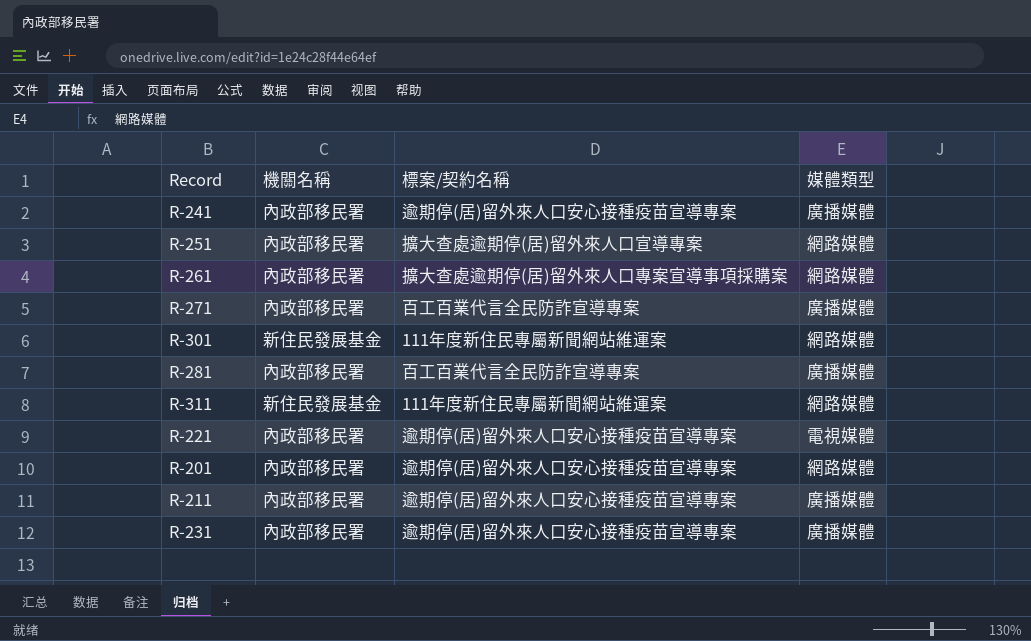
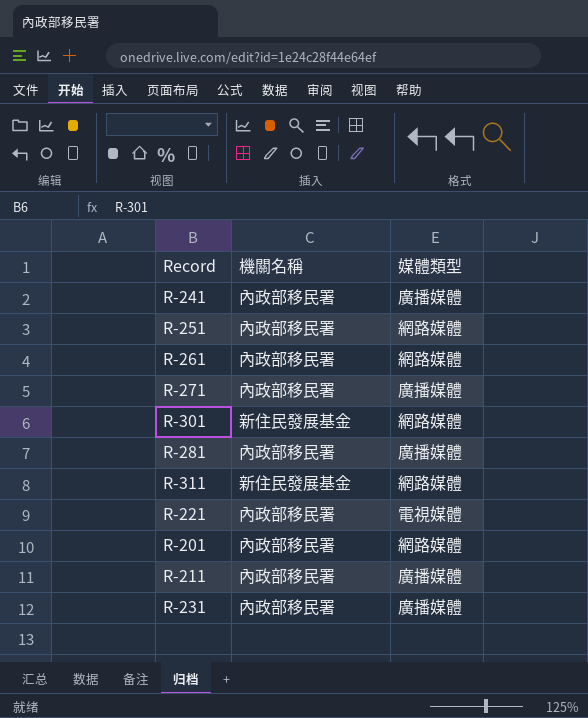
column 標案/契約名稱 | position: 3 -> none

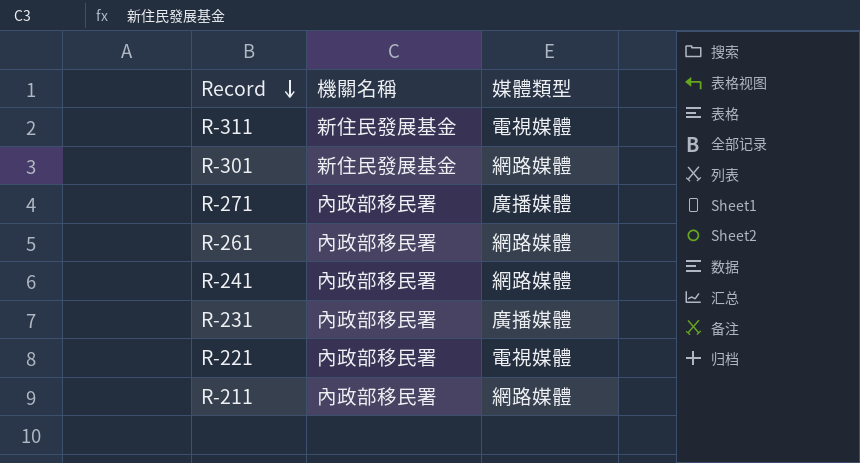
row order: none -> Record descending
row R-251: 內政部移民署 | 網路媒體 -> none
row R-281: 內政部移民署 | 廣播媒體 -> none
row R-201: 內政部移民署 | 網路媒體 -> none
R-311 | 媒體類型: 網路媒體 -> 電視媒體
R-241 | 媒體類型: 廣播媒體 -> 網路媒體
R-211 | 媒體類型: 廣播媒體 -> 網路媒體

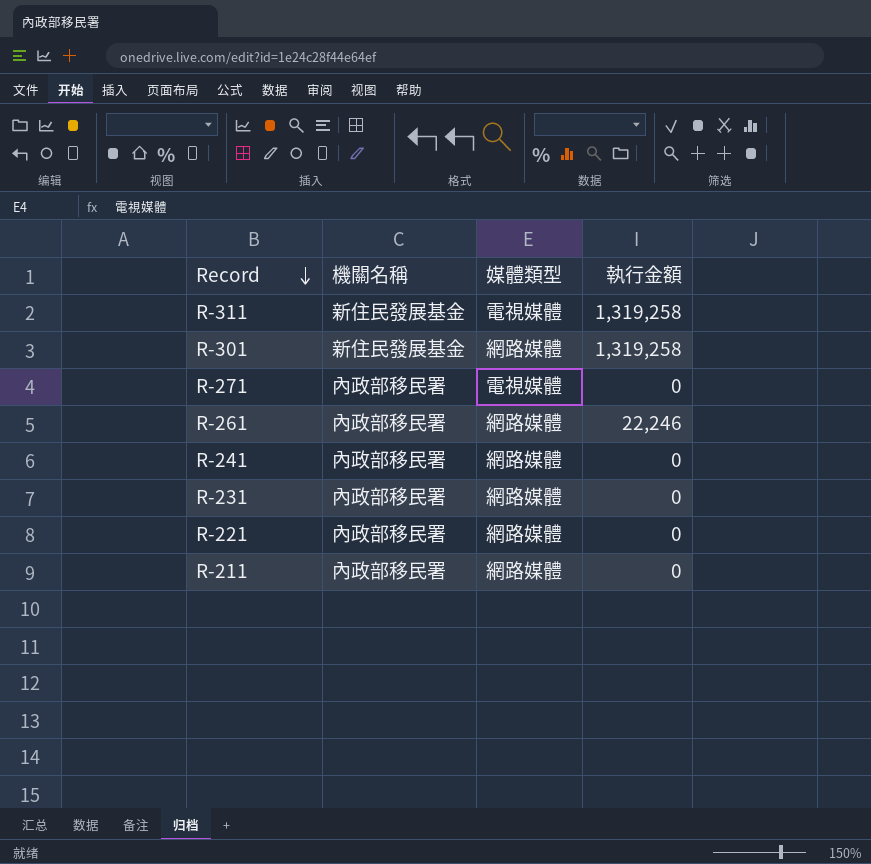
column 執行金額 | position: none -> 4
R-271 | 媒體類型: 廣播媒體 -> 電視媒體
R-231 | 媒體類型: 廣播媒體 -> 網路媒體
R-221 | 媒體類型: 電視媒體 -> 網路媒體

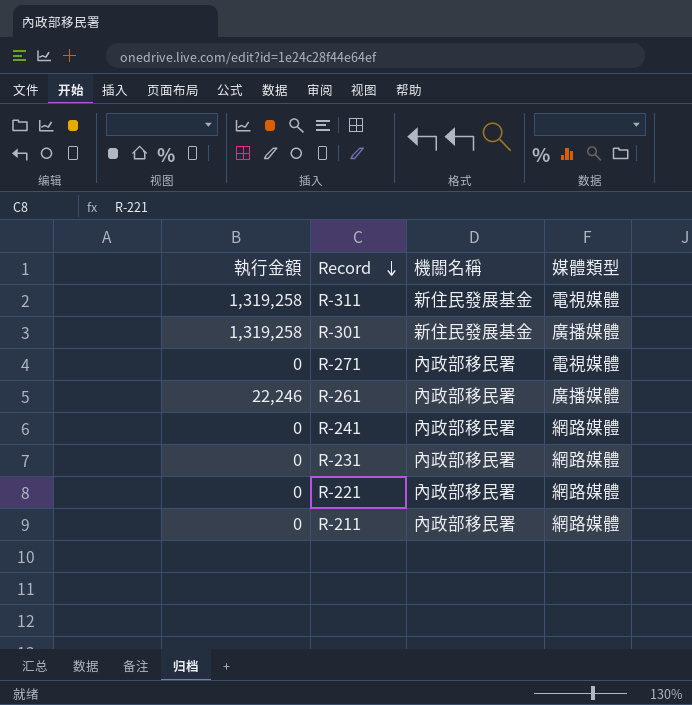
column 執行金額 | position: 4 -> 1
R-301 | 媒體類型: 網路媒體 -> 廣播媒體
R-261 | 媒體類型: 網路媒體 -> 廣播媒體

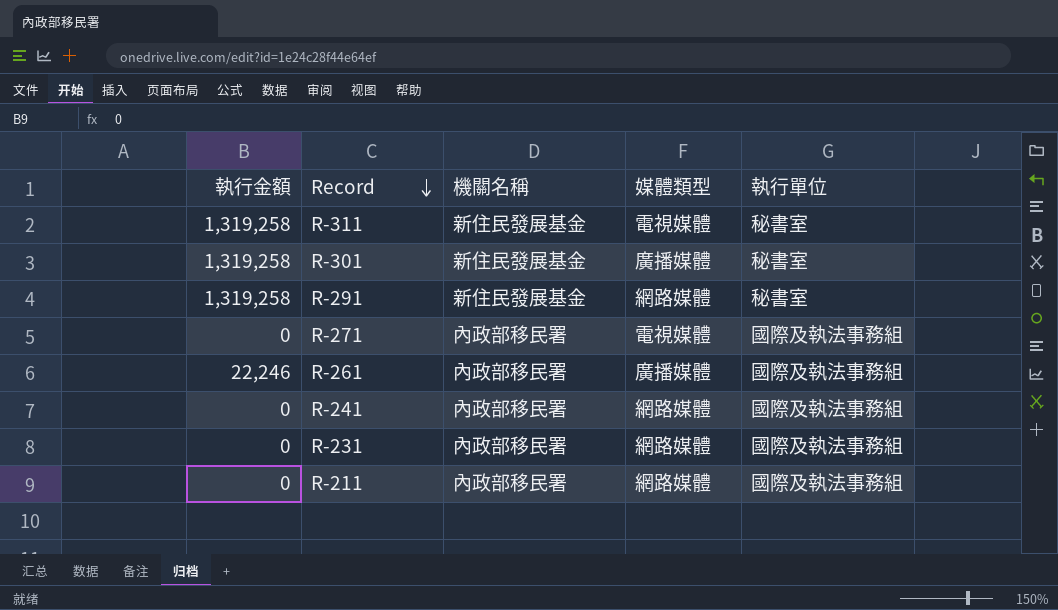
column 執行單位 | position: none -> 5
row R-221: 0 | 內政部移民署 | 網路媒體 -> none
row R-291: none -> 1,319,258 | 新住民發展基金 | 網路媒體 | 秘書室

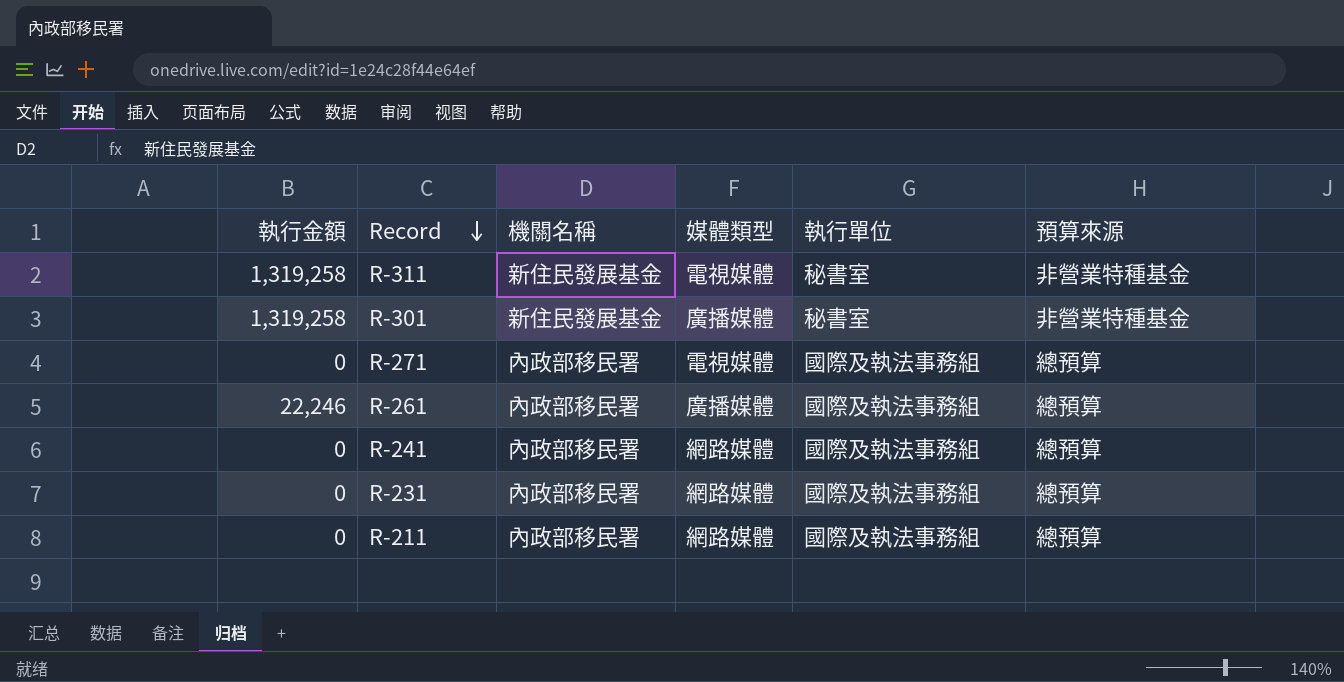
column 預算來源 | position: none -> 6
row R-291: 1,319,258 | 新住民發展基金 | 網路媒體 | 秘書室 -> none

